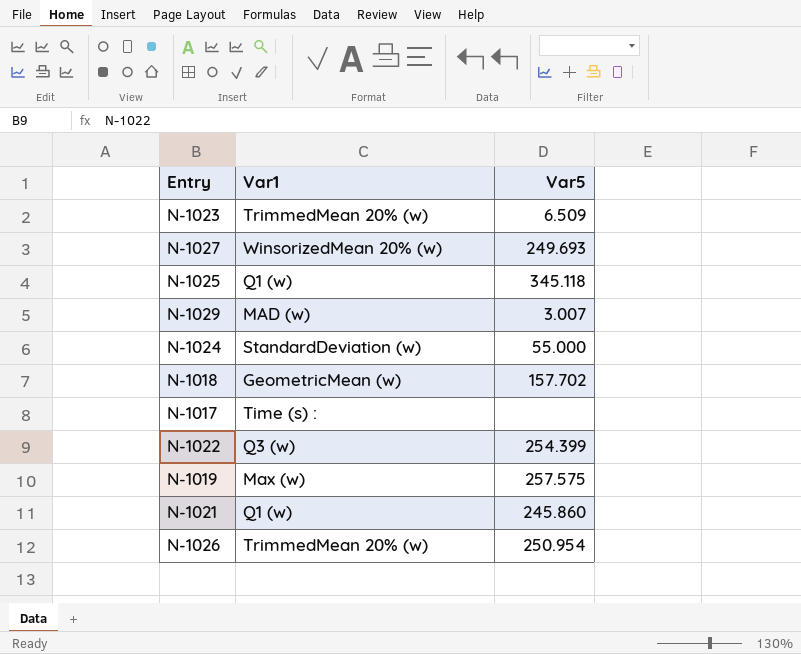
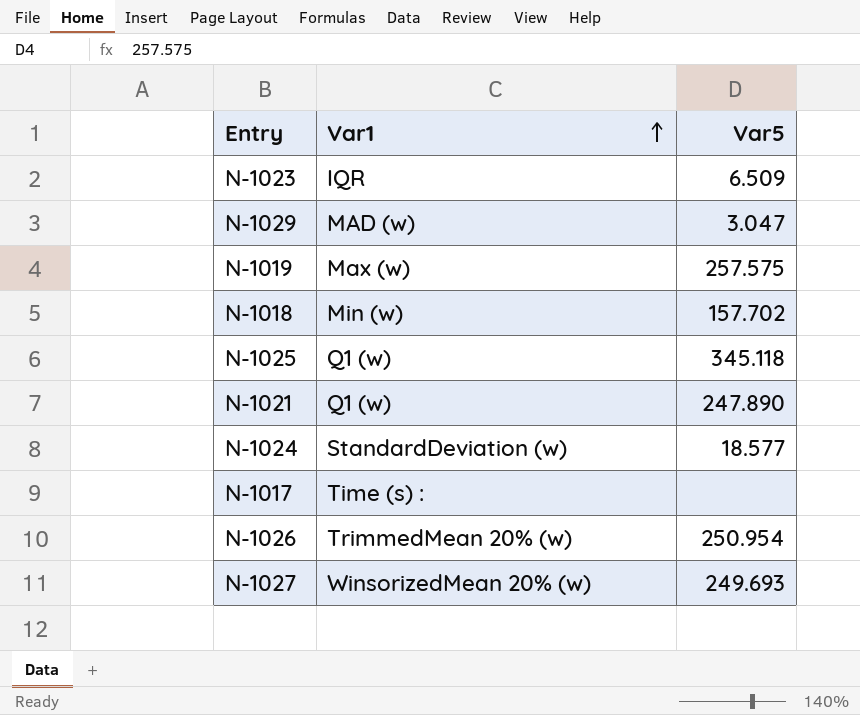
row order: none -> Var1 ascending
row N-1022: Q3 (w) | 254.399 -> none
N-1023 | Var1: TrimmedMean 20% (w) -> IQR
N-1029 | Var5: 3.007 -> 3.047
N-1018 | Var1: GeometricMean (w) -> Min (w)
N-1021 | Var5: 245.860 -> 247.890
N-1024 | Var5: 55.000 -> 18.577

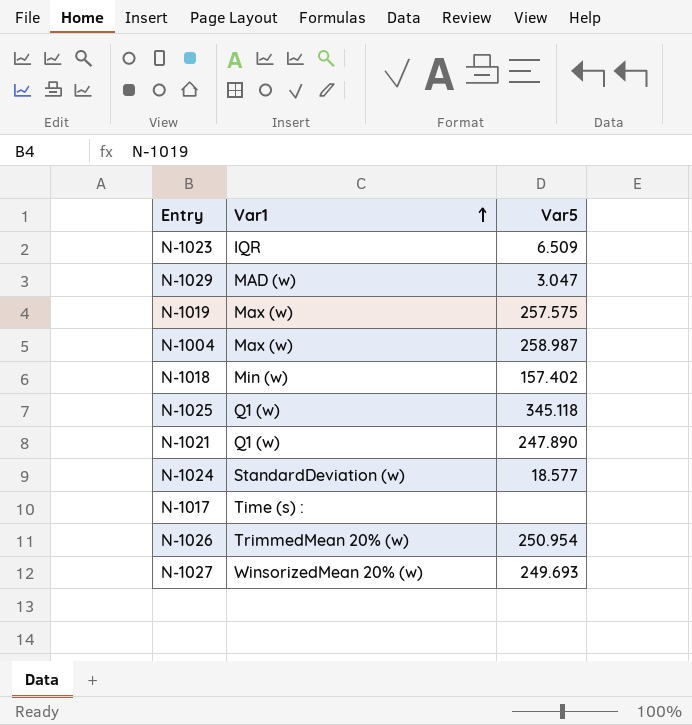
row N-1004: none -> Max (w) | 258.987
N-1018 | Var5: 157.702 -> 157.402

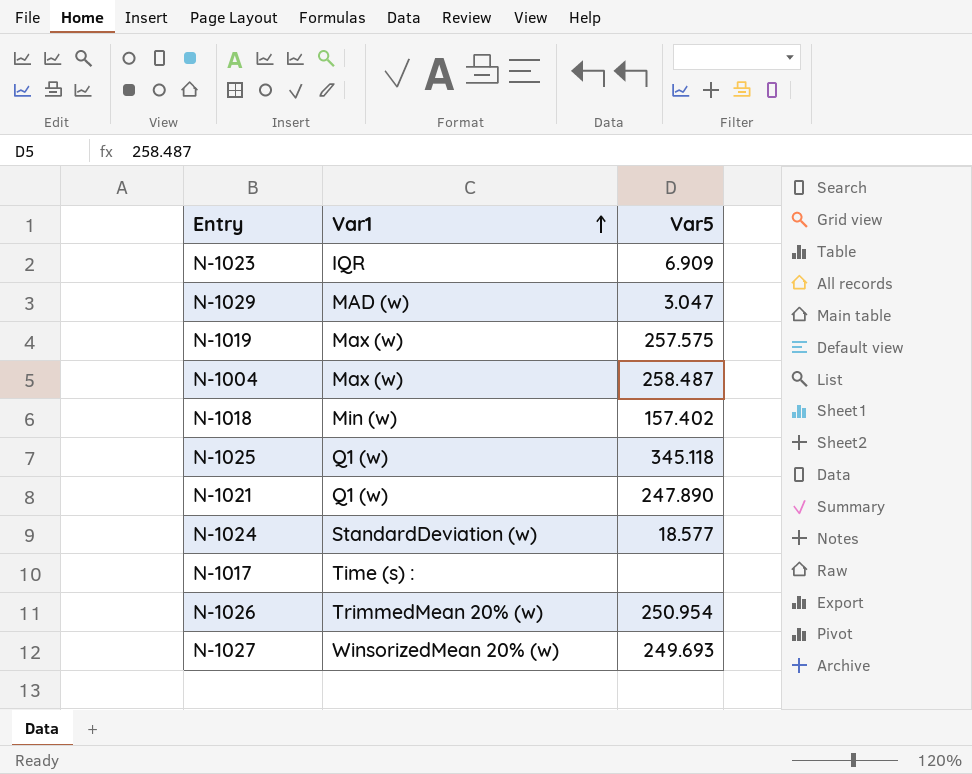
N-1023 | Var5: 6.509 -> 6.909
N-1004 | Var5: 258.987 -> 258.487

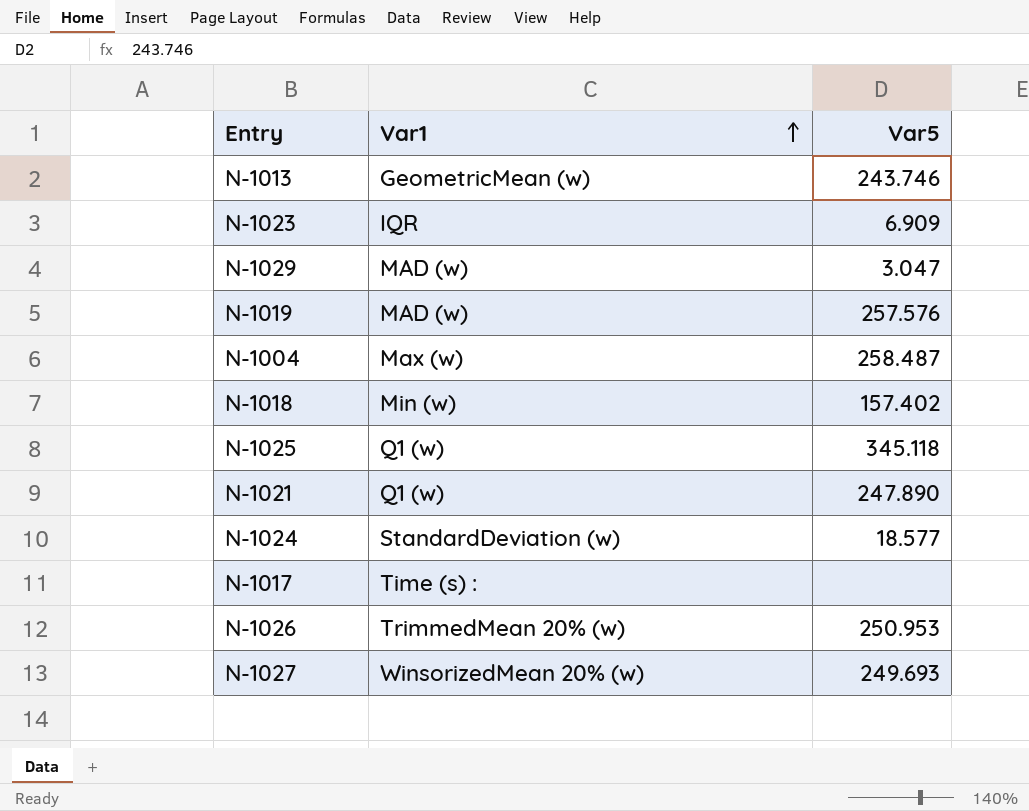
row N-1013: none -> GeometricMean (w) | 243.746
N-1019 | Var1: Max (w) -> MAD (w)
N-1019 | Var5: 257.575 -> 257.576
N-1026 | Var5: 250.954 -> 250.953

